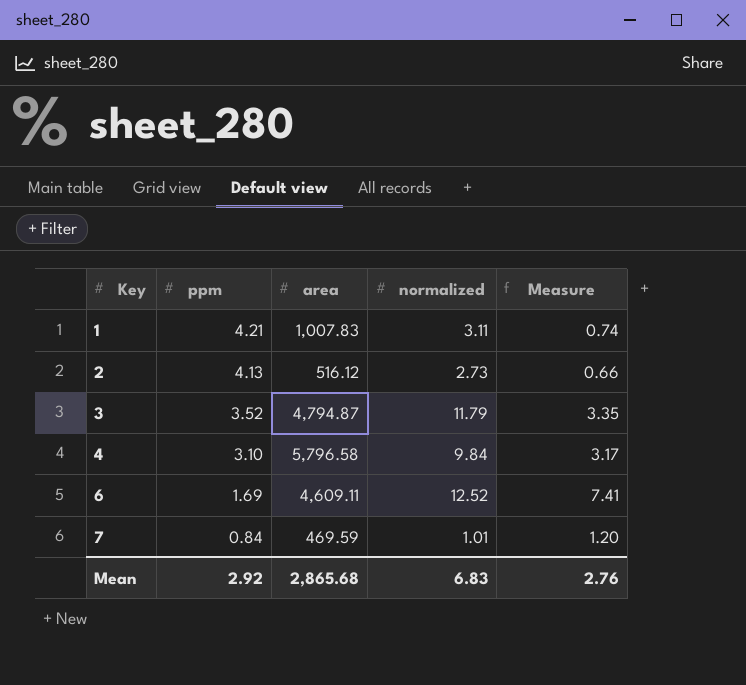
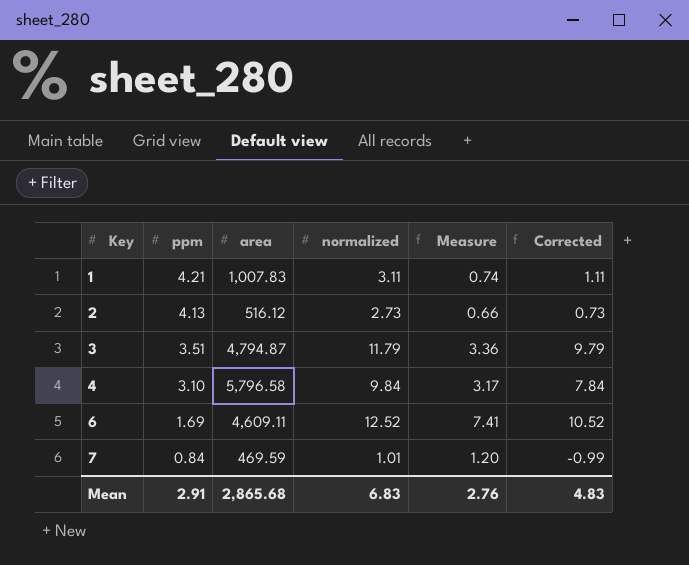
column Corrected | formula: none -> [normalized] - 2
3 | ppm: 3.52 -> 3.51
3 | Measure: 3.35 -> 3.36
Mean | ppm: 2.92 -> 2.91

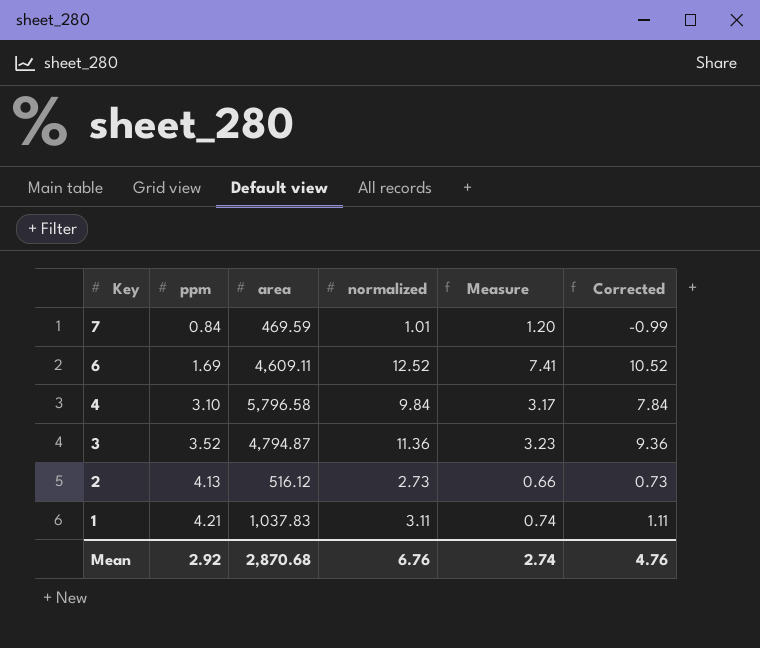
row order: Key ascending -> Key descending
3 | ppm: 3.51 -> 3.52
3 | normalized: 11.79 -> 11.36
3 | Measure: 3.36 -> 3.23
3 | Corrected: 9.79 -> 9.36
1 | area: 1,007.83 -> 1,037.83
Mean | ppm: 2.91 -> 2.92
Mean | area: 2,865.68 -> 2,870.68
Mean | normalized: 6.83 -> 6.76
Mean | Measure: 2.76 -> 2.74
Mean | Corrected: 4.83 -> 4.76

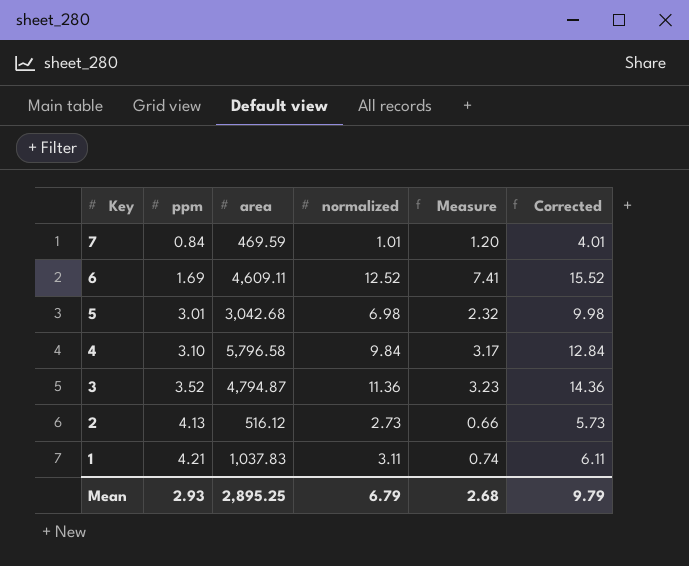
column Corrected | formula: [normalized] - 2 -> [normalized] + 3
row 5: none -> 3.01 | 3,042.68 | 6.98 | 2.32 | 9.98
Mean | ppm: 2.92 -> 2.93
Mean | area: 2,870.68 -> 2,895.25
Mean | normalized: 6.76 -> 6.79
Mean | Measure: 2.74 -> 2.68
Mean | Corrected: 4.76 -> 9.79

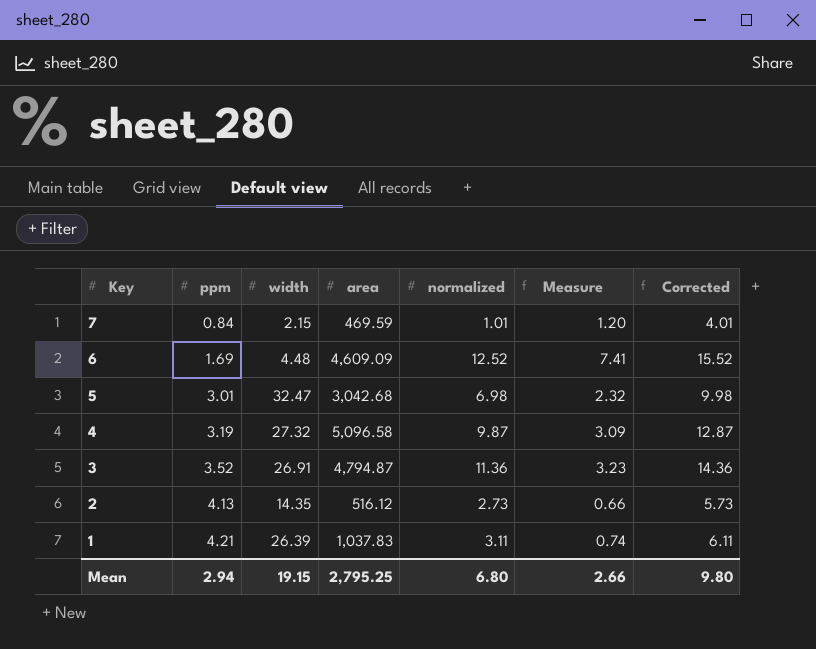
column width | position: none -> 3
6 | area: 4,609.11 -> 4,609.09
4 | ppm: 3.10 -> 3.19
4 | area: 5,796.58 -> 5,096.58
4 | normalized: 9.84 -> 9.87
4 | Measure: 3.17 -> 3.09
4 | Corrected: 12.84 -> 12.87
Mean | ppm: 2.93 -> 2.94
Mean | area: 2,895.25 -> 2,795.25
Mean | normalized: 6.79 -> 6.80
Mean | Measure: 2.68 -> 2.66
Mean | Corrected: 9.79 -> 9.80

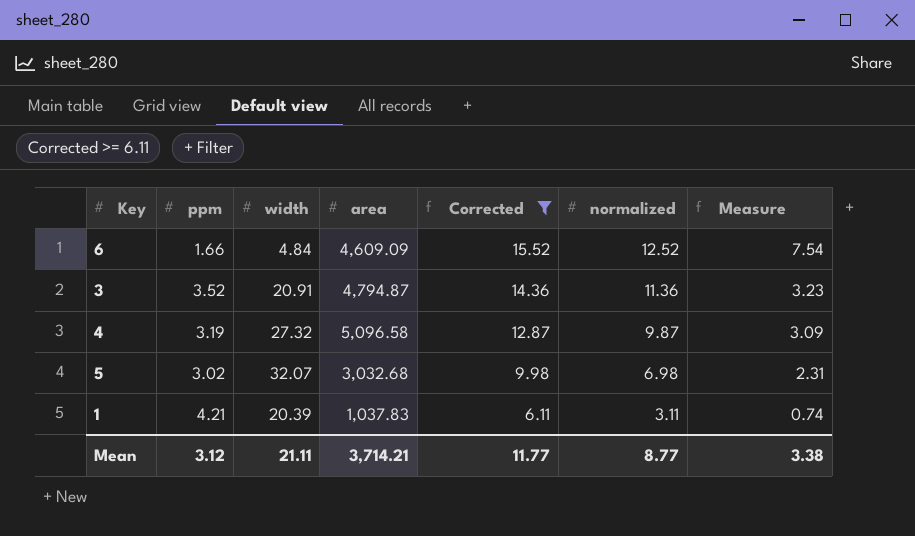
filter: none -> Corrected >= 6.11
row order: Key descending -> Corrected descending
column Corrected | position: 7 -> 5
6 | ppm: 1.69 -> 1.66
6 | width: 4.48 -> 4.84
6 | Measure: 7.41 -> 7.54
3 | width: 26.91 -> 20.91
5 | ppm: 3.01 -> 3.02
5 | width: 32.47 -> 32.07
5 | area: 3,042.68 -> 3,032.68
5 | Measure: 2.32 -> 2.31
1 | width: 26.39 -> 20.39
Mean | ppm: 2.94 -> 3.12
Mean | width: 19.15 -> 21.11
Mean | area: 2,795.25 -> 3,714.21
Mean | Corrected: 9.80 -> 11.77
Mean | normalized: 6.80 -> 8.77
Mean | Measure: 2.66 -> 3.38

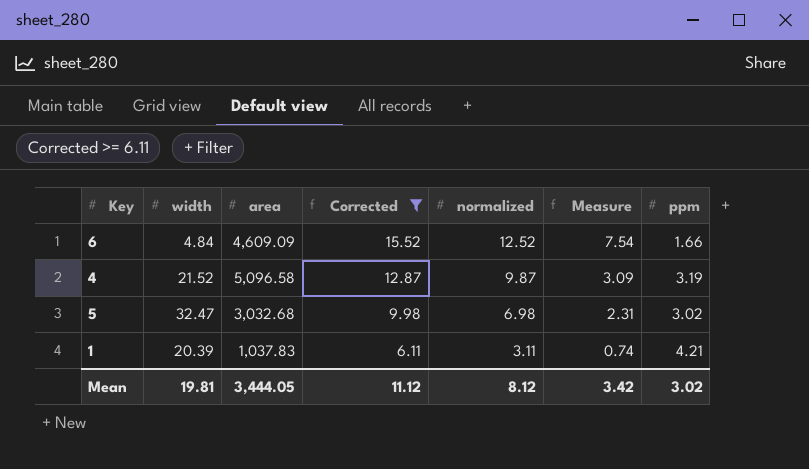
column ppm | position: 2 -> 7
row 3: 3.52 | 20.91 | 4,794.87 | 14.36 | 11.36 | 3.23 -> none
4 | width: 27.32 -> 21.52
5 | width: 32.07 -> 32.47
Mean | width: 21.11 -> 19.81
Mean | area: 3,714.21 -> 3,444.05
Mean | Corrected: 11.77 -> 11.12
Mean | normalized: 8.77 -> 8.12
Mean | Measure: 3.38 -> 3.42
Mean | ppm: 3.12 -> 3.02

